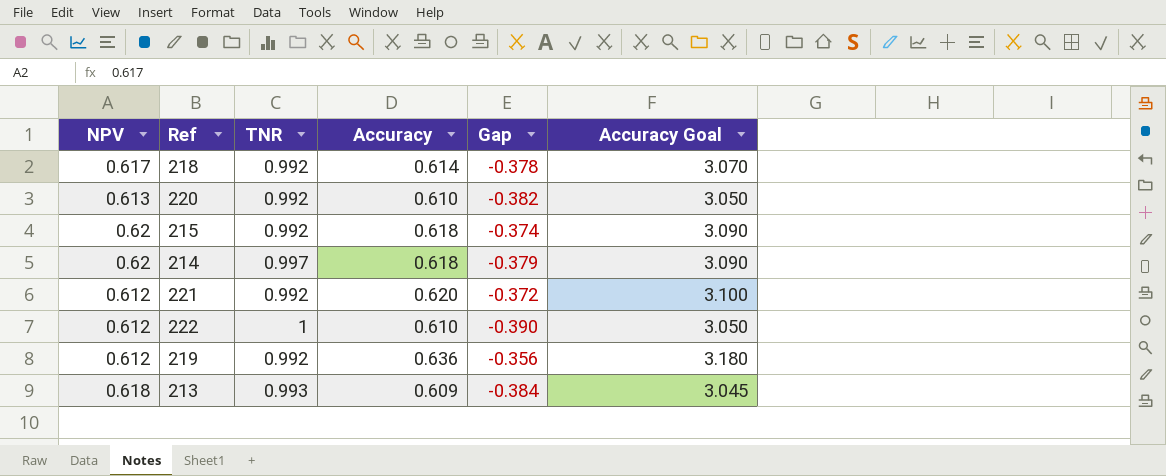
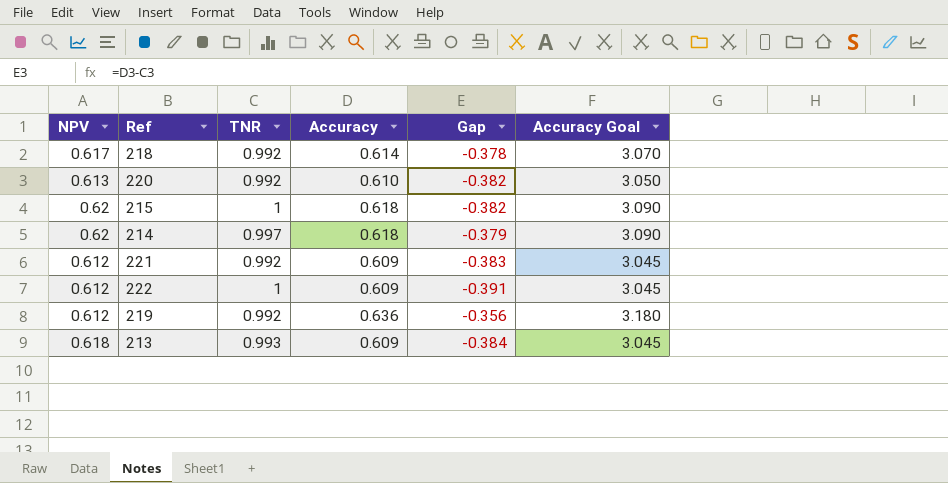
215 | TNR: 0.992 -> 1
215 | Gap: -0.374 -> -0.382
221 | Accuracy: 0.620 -> 0.609
221 | Gap: -0.372 -> -0.383
221 | Accuracy Goal: 3.100 -> 3.045
222 | Accuracy: 0.610 -> 0.609
222 | Gap: -0.390 -> -0.391
222 | Accuracy Goal: 3.050 -> 3.045

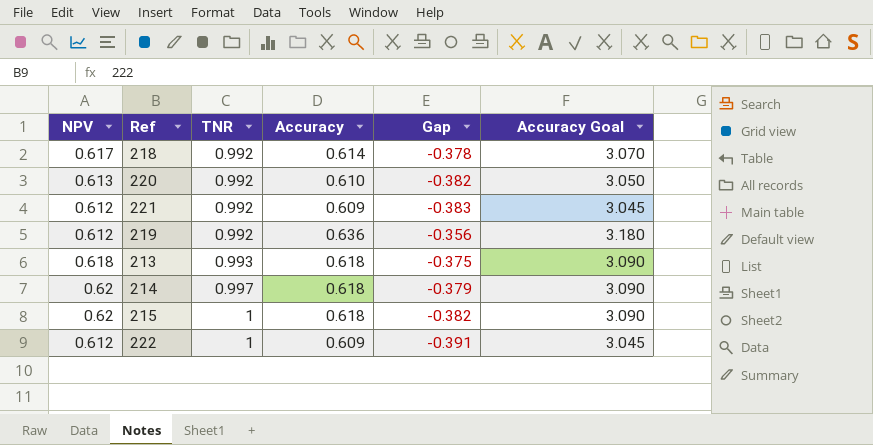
row order: none -> TNR ascending
213 | Accuracy: 0.609 -> 0.618
213 | Gap: -0.384 -> -0.375
213 | Accuracy Goal: 3.045 -> 3.090

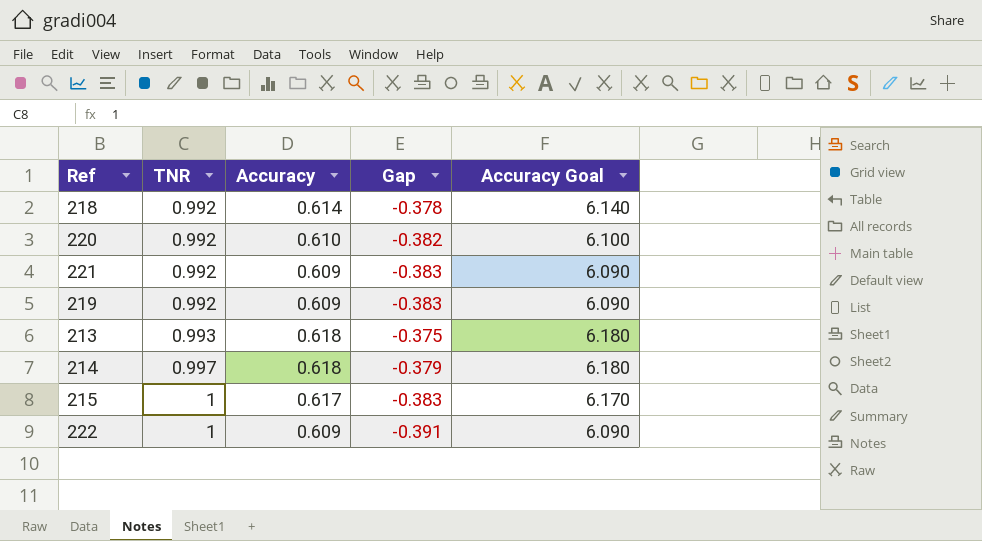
column NPV | position: 1 -> none
column Accuracy Goal | formula: [Accuracy] * 5 -> [Accuracy] * 10
219 | Accuracy: 0.636 -> 0.609
219 | Gap: -0.356 -> -0.383
215 | Accuracy: 0.618 -> 0.617
215 | Gap: -0.382 -> -0.383

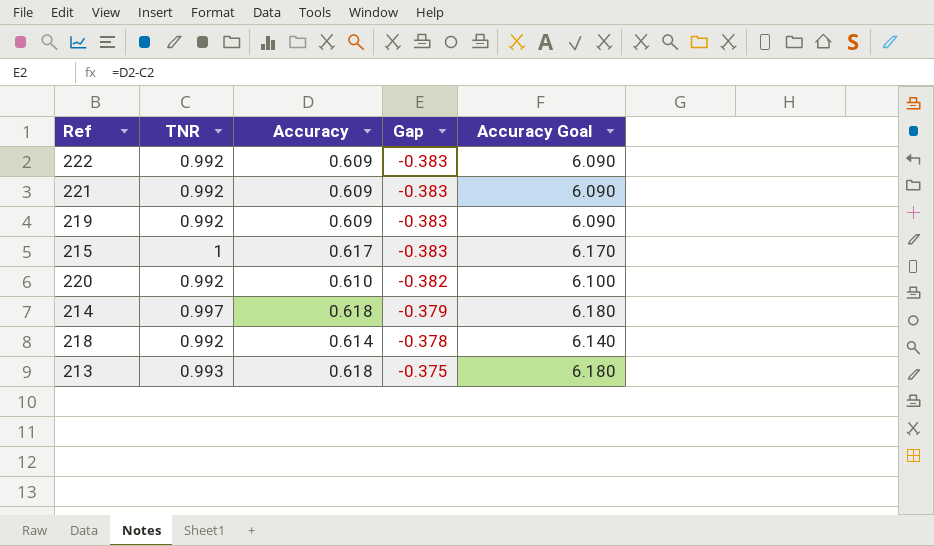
row order: TNR ascending -> Gap ascending
222 | TNR: 1 -> 0.992
222 | Gap: -0.391 -> -0.383

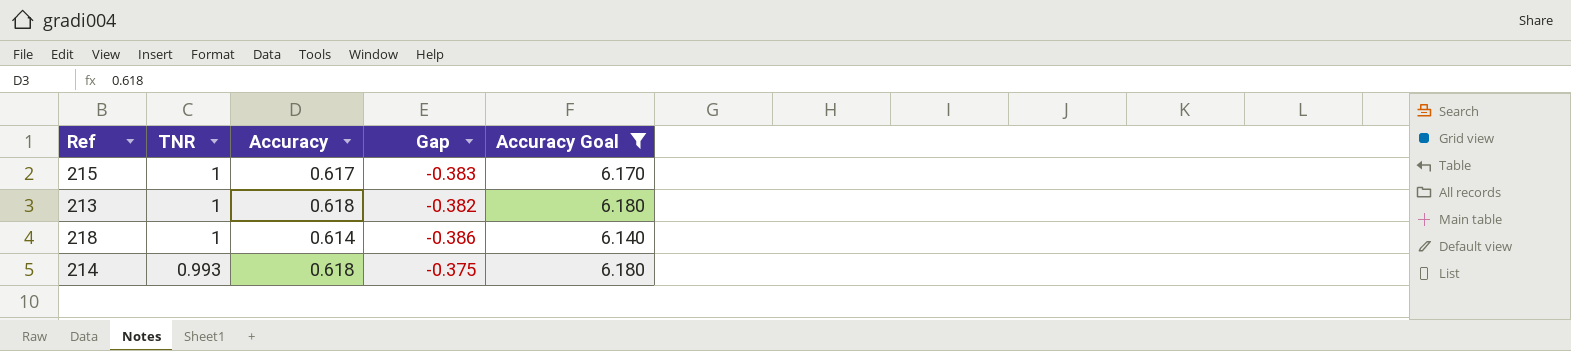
filter: none -> Accuracy Goal >= 6.140
row order: Gap ascending -> TNR descending
213 | TNR: 0.993 -> 1
213 | Gap: -0.375 -> -0.382
218 | TNR: 0.992 -> 1
218 | Gap: -0.378 -> -0.386
214 | TNR: 0.997 -> 0.993
214 | Gap: -0.379 -> -0.375

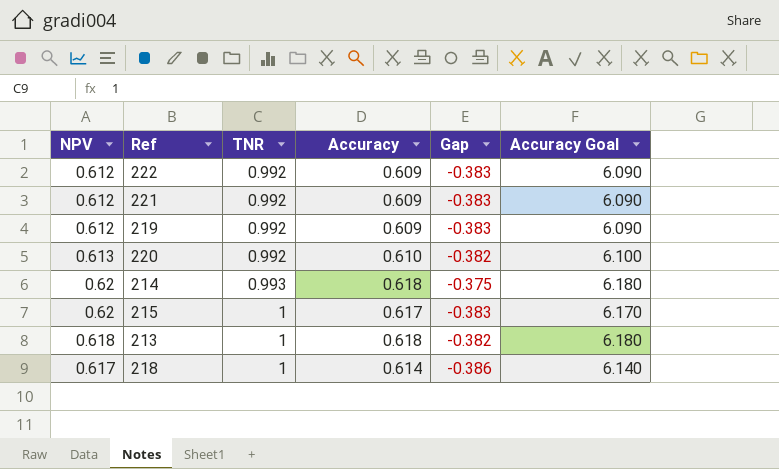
filter: Accuracy Goal >= 6.140 -> none
row order: TNR descending -> TNR ascending
column NPV | position: none -> 1

